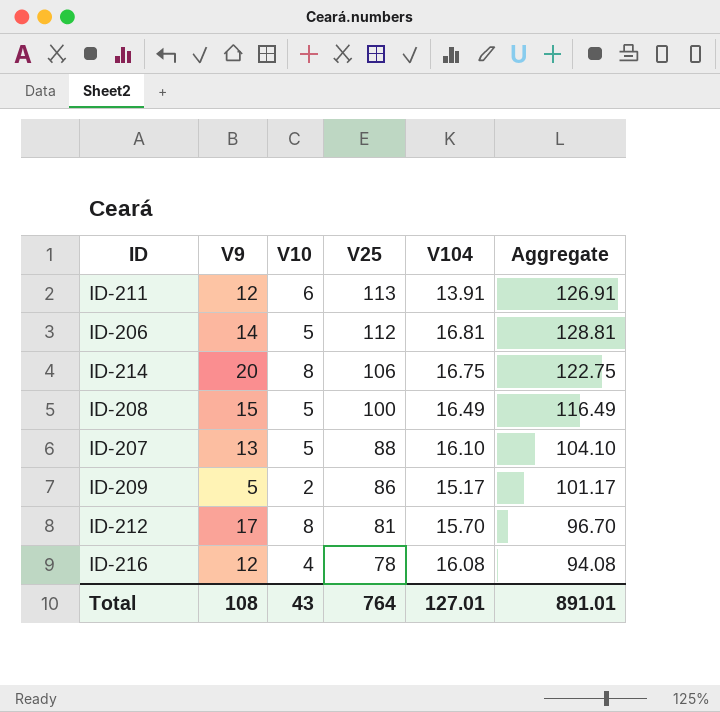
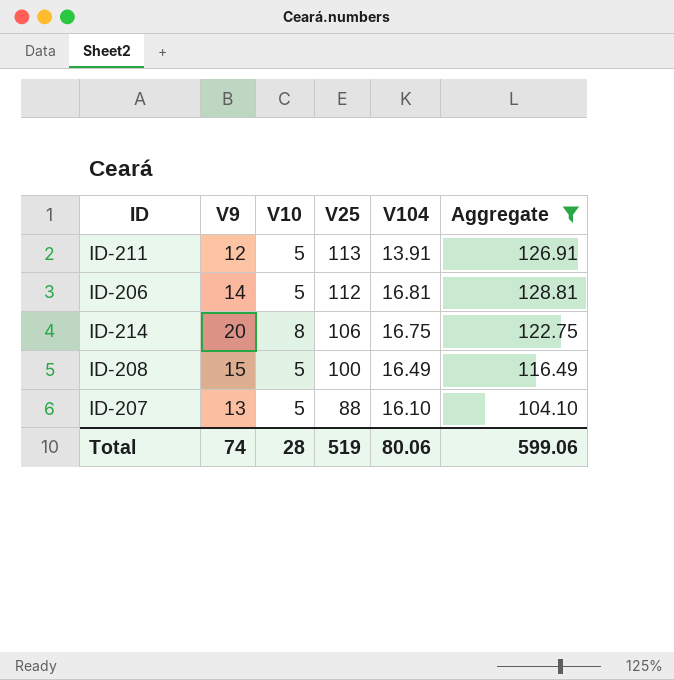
filter: none -> Aggregate >= 104.10
ID-211 | V10: 6 -> 5
Total | V9: 108 -> 74
Total | V10: 43 -> 28
Total | V25: 764 -> 519
Total | V104: 127.01 -> 80.06
Total | Aggregate: 891.01 -> 599.06

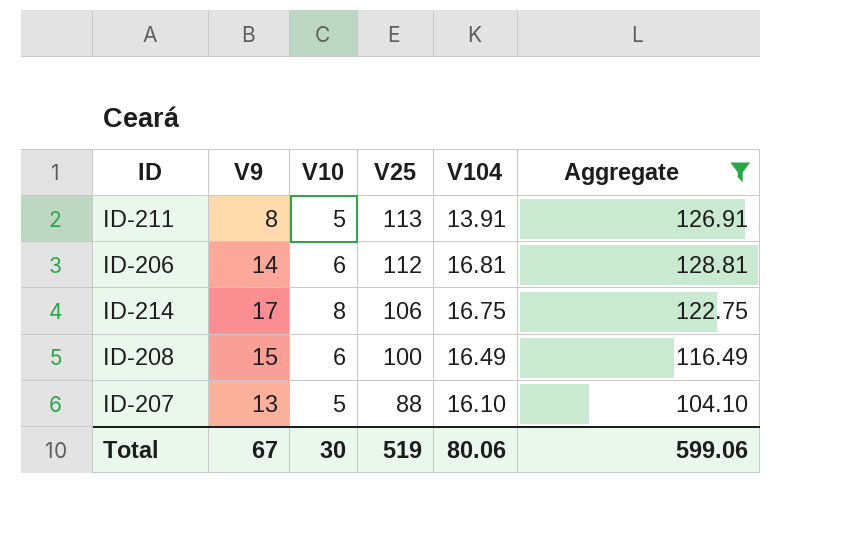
ID-211 | V9: 12 -> 8
ID-206 | V10: 5 -> 6
ID-214 | V9: 20 -> 17
ID-208 | V10: 5 -> 6
Total | V9: 74 -> 67
Total | V10: 28 -> 30

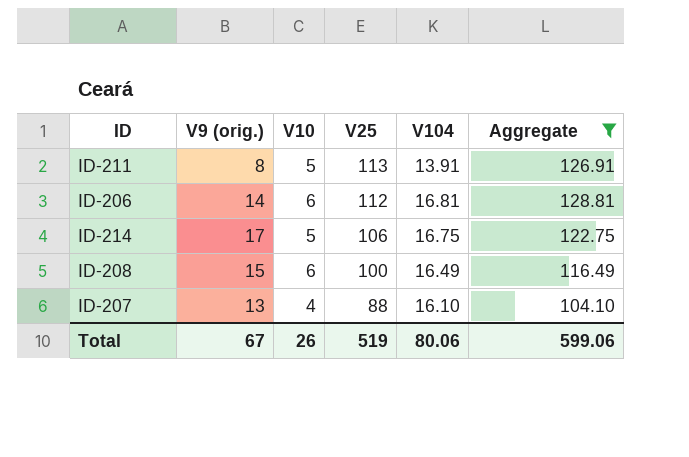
column name: V9 -> V9 (orig.)
ID-214 | V10: 8 -> 5
ID-207 | V10: 5 -> 4
Total | V10: 30 -> 26

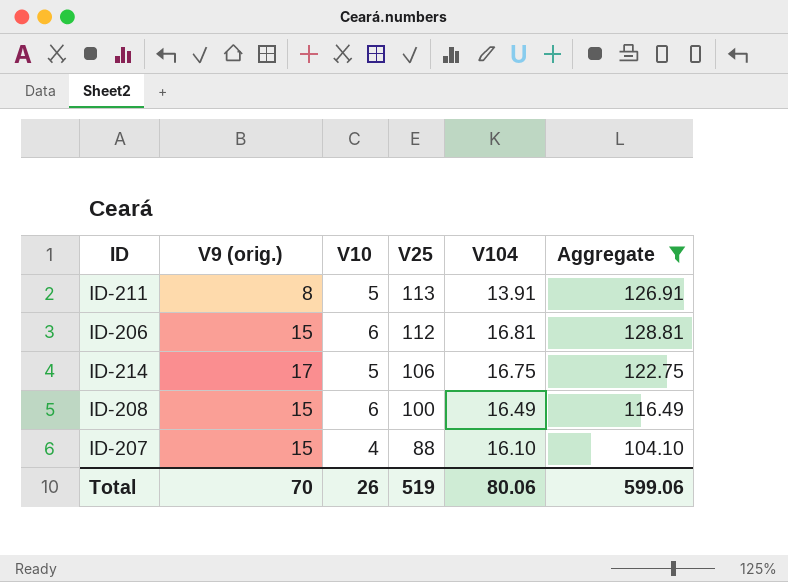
ID-206 | V9 (orig.): 14 -> 15
ID-207 | V9 (orig.): 13 -> 15
Total | V9 (orig.): 67 -> 70

